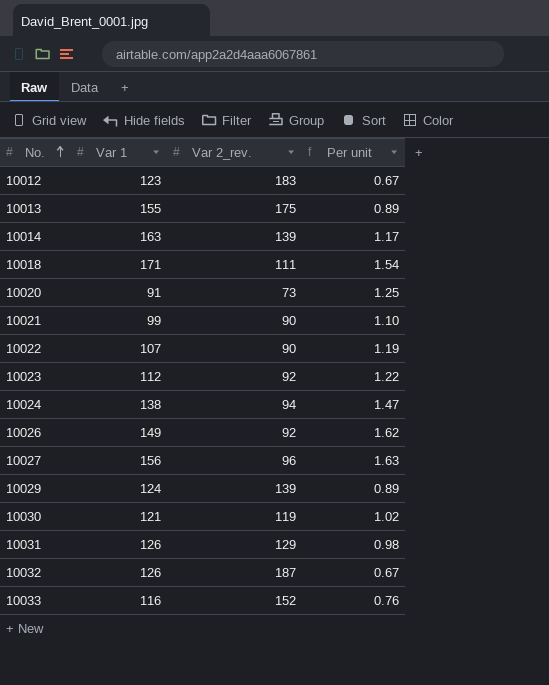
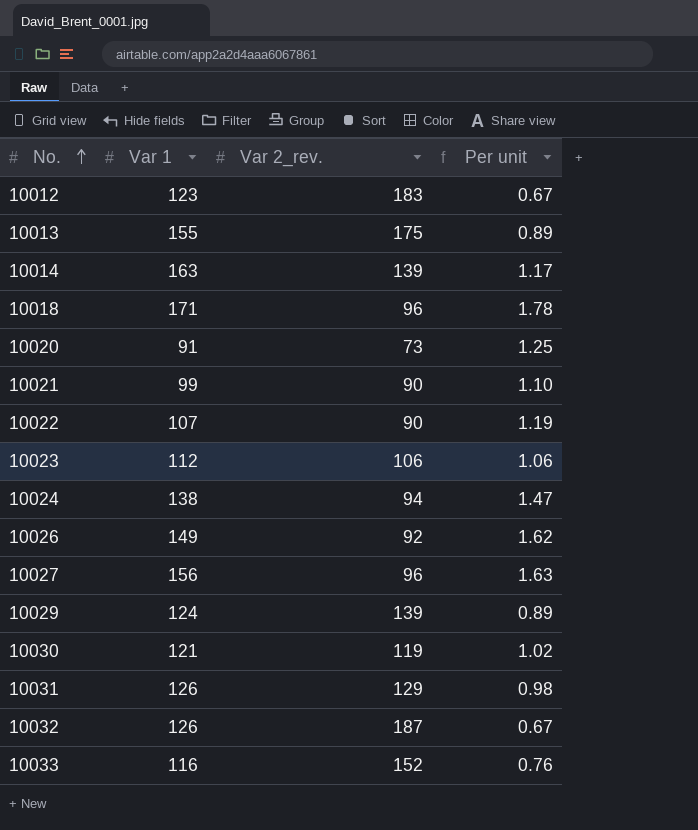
10018 | Var 2_rev.: 111 -> 96
10018 | Per unit: 1.54 -> 1.78
10023 | Var 2_rev.: 92 -> 106
10023 | Per unit: 1.22 -> 1.06

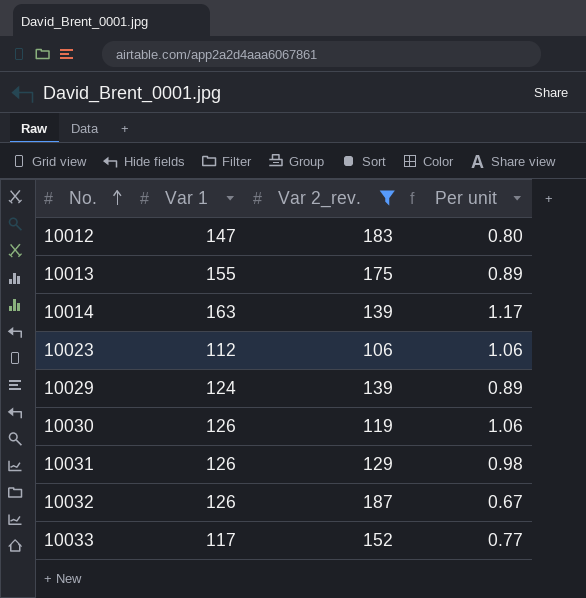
filter: none -> Var 2_rev. >= 106
10012 | Var 1: 123 -> 147
10012 | Per unit: 0.67 -> 0.80
10030 | Var 1: 121 -> 126
10030 | Per unit: 1.02 -> 1.06
10033 | Var 1: 116 -> 117
10033 | Per unit: 0.76 -> 0.77

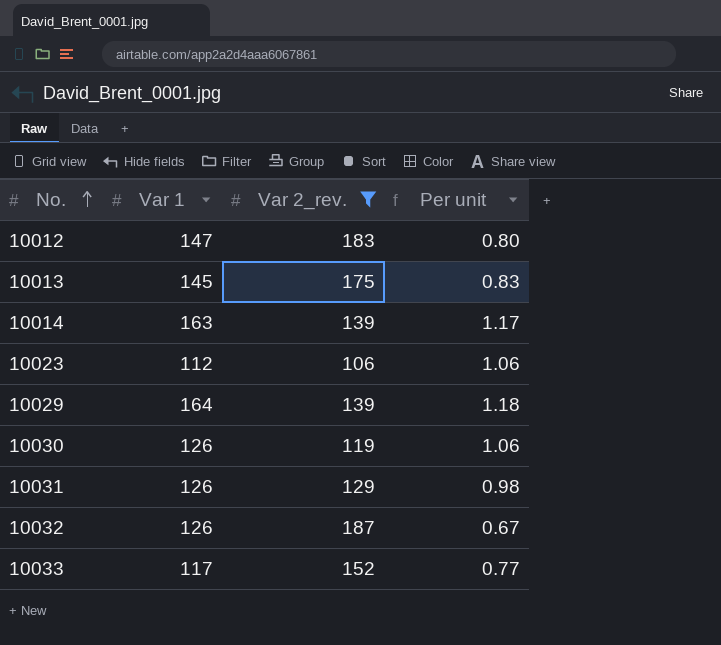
10013 | Var 1: 155 -> 145
10013 | Per unit: 0.89 -> 0.83
10029 | Var 1: 124 -> 164
10029 | Per unit: 0.89 -> 1.18

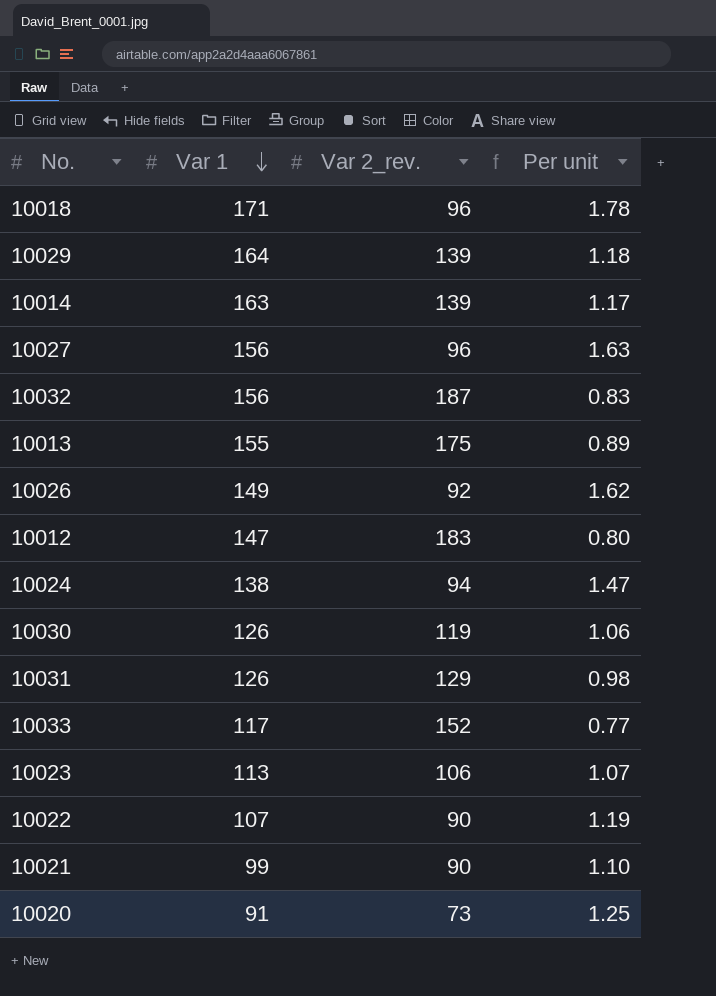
filter: Var 2_rev. >= 106 -> none
row order: No. ascending -> Var 1 descending
10032 | Var 1: 126 -> 156
10032 | Per unit: 0.67 -> 0.83
10013 | Var 1: 145 -> 155
10013 | Per unit: 0.83 -> 0.89
10023 | Var 1: 112 -> 113
10023 | Per unit: 1.06 -> 1.07

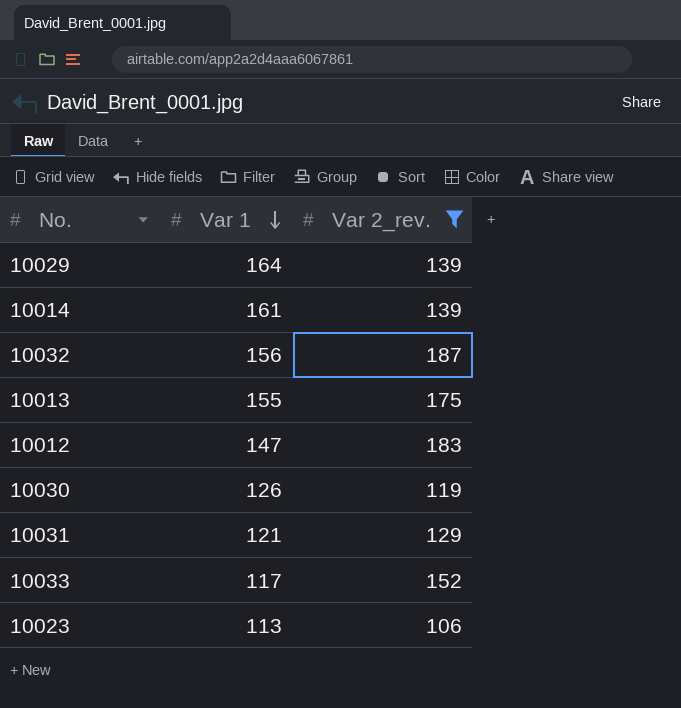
filter: none -> Var 2_rev. >= 106
column Per unit | formula: [Var 1] / [Var 2_rev.] -> none
10014 | Var 1: 163 -> 161
10031 | Var 1: 126 -> 121

